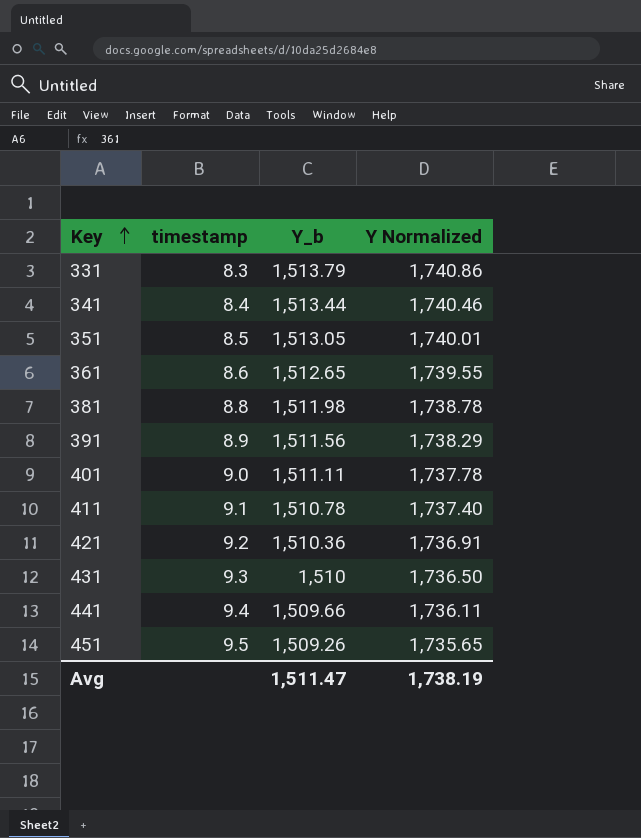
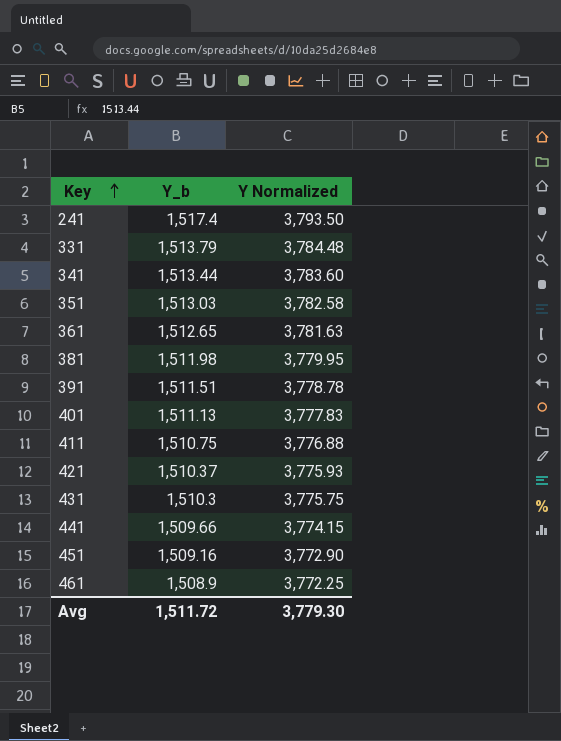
column timestamp | position: 2 -> none
column Y Normalized | formula: [Y_b] * 1.15 -> [Y_b] * 2.5
row 241: none -> 1,517.4 | 3,793.50
351 | Y_b: 1,513.05 -> 1,513.03
391 | Y_b: 1,511.56 -> 1,511.51
401 | Y_b: 1,511.11 -> 1,511.13
411 | Y_b: 1,510.78 -> 1,510.75
421 | Y_b: 1,510.36 -> 1,510.37
431 | Y_b: 1,510 -> 1,510.3
451 | Y_b: 1,509.26 -> 1,509.16
row 461: none -> 1,508.9 | 3,772.25
Avg | Y_b: 1,511.47 -> 1,511.72
Avg | Y Normalized: 1,738.19 -> 3,779.30

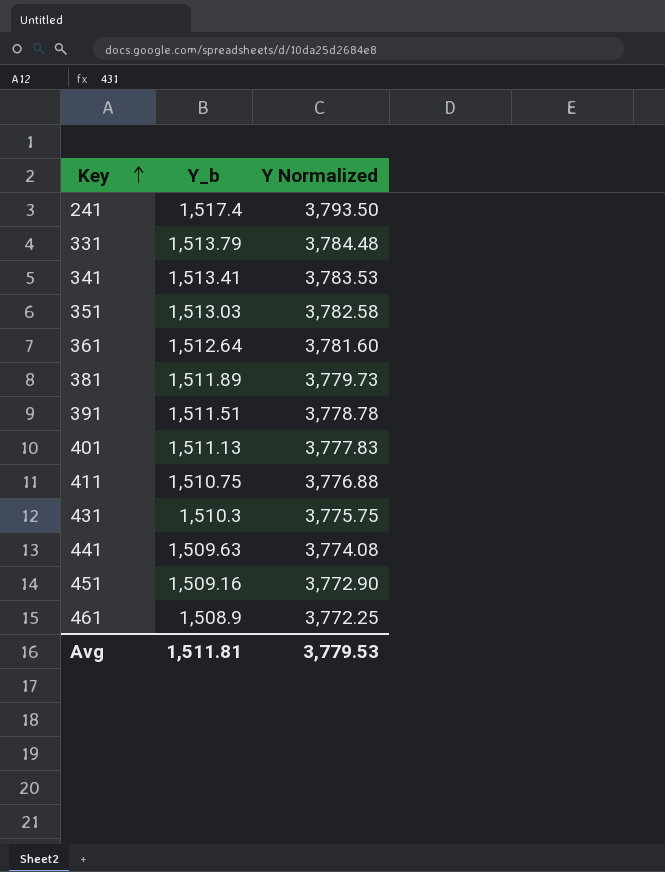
row 421: 1,510.37 | 3,775.93 -> none
341 | Y_b: 1,513.44 -> 1,513.41
341 | Y Normalized: 3,783.60 -> 3,783.53
361 | Y_b: 1,512.65 -> 1,512.64
361 | Y Normalized: 3,781.63 -> 3,781.60
381 | Y_b: 1,511.98 -> 1,511.89
381 | Y Normalized: 3,779.95 -> 3,779.73
441 | Y_b: 1,509.66 -> 1,509.63
441 | Y Normalized: 3,774.15 -> 3,774.08
Avg | Y_b: 1,511.72 -> 1,511.81
Avg | Y Normalized: 3,779.30 -> 3,779.53

